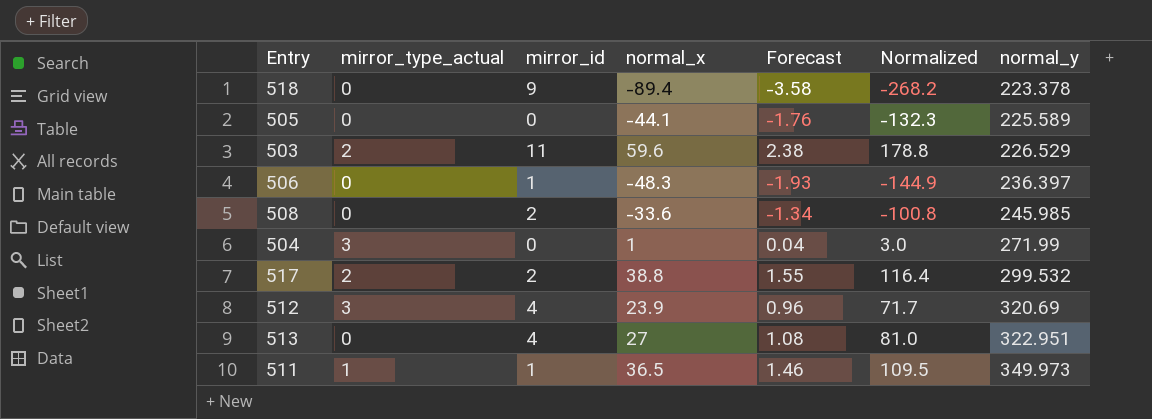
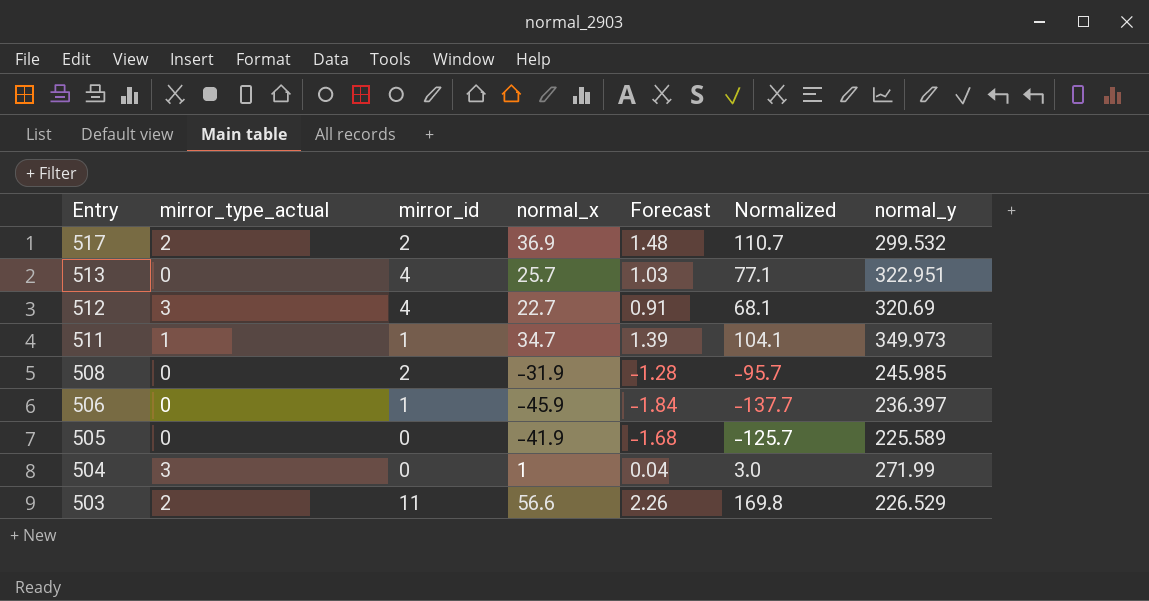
row order: normal_y ascending -> Entry descending
row 518: 0 | 9 | -89.4 | -3.58 | -268.2 | 223.378 -> none
517 | normal_x: 38.8 -> 36.9
517 | Forecast: 1.55 -> 1.48
517 | Normalized: 116.4 -> 110.7
513 | normal_x: 27 -> 25.7
513 | Forecast: 1.08 -> 1.03
513 | Normalized: 81.0 -> 77.1
512 | normal_x: 23.9 -> 22.7
512 | Forecast: 0.96 -> 0.91
512 | Normalized: 71.7 -> 68.1
511 | normal_x: 36.5 -> 34.7
511 | Forecast: 1.46 -> 1.39
511 | Normalized: 109.5 -> 104.1
508 | normal_x: -33.6 -> -31.9
508 | Forecast: -1.34 -> -1.28
508 | Normalized: -100.8 -> -95.7
506 | normal_x: -48.3 -> -45.9
506 | Forecast: -1.93 -> -1.84
506 | Normalized: -144.9 -> -137.7
505 | normal_x: -44.1 -> -41.9
505 | Forecast: -1.76 -> -1.68
505 | Normalized: -132.3 -> -125.7
503 | normal_x: 59.6 -> 56.6
503 | Forecast: 2.38 -> 2.26
503 | Normalized: 178.8 -> 169.8

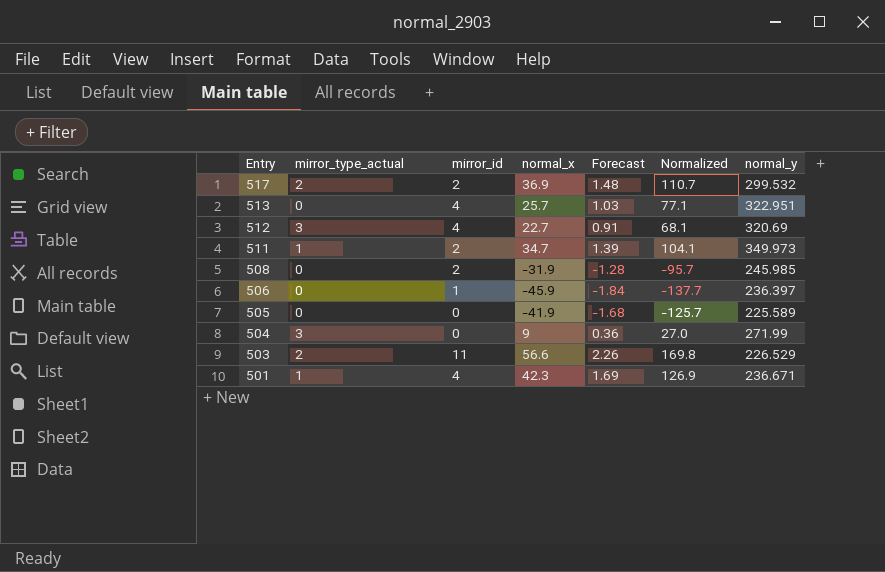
511 | mirror_id: 1 -> 2
504 | normal_x: 1 -> 9
504 | Forecast: 0.04 -> 0.36
504 | Normalized: 3.0 -> 27.0
row 501: none -> 1 | 4 | 42.3 | 1.69 | 126.9 | 236.671

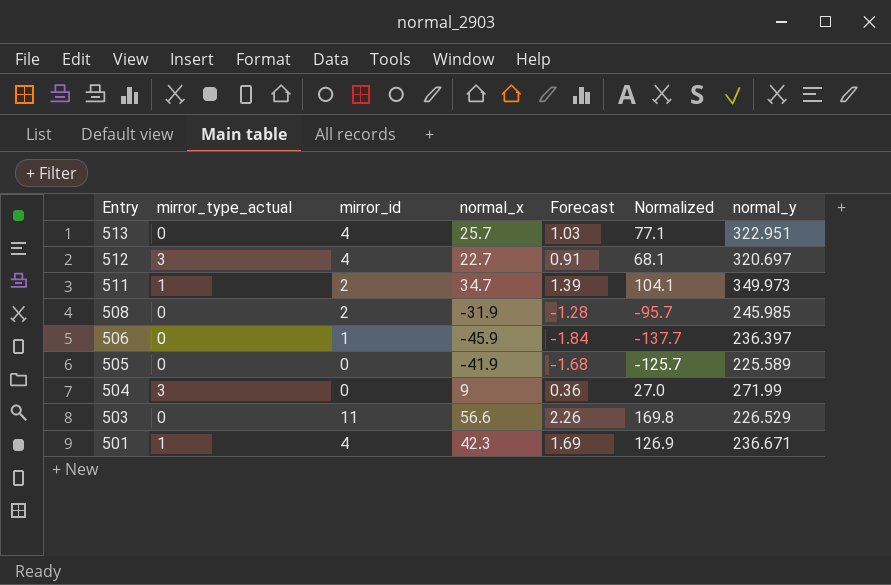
row 517: 2 | 2 | 36.9 | 1.48 | 110.7 | 299.532 -> none
512 | normal_y: 320.69 -> 320.697
503 | mirror_type_actual: 2 -> 0

